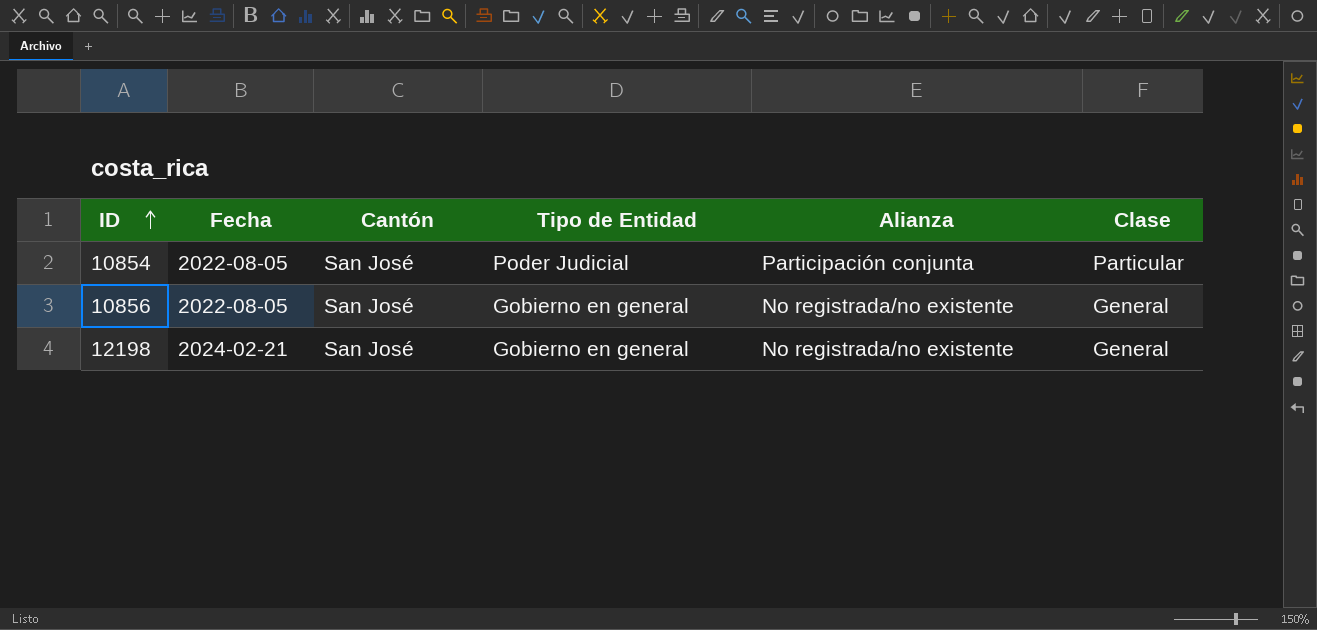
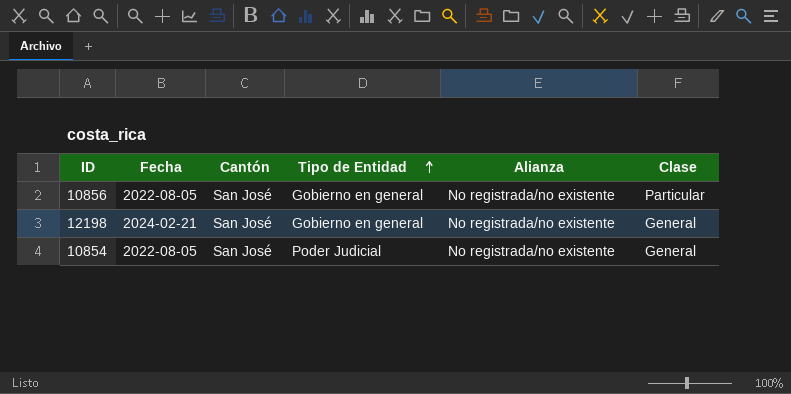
row order: ID ascending -> Tipo de Entidad ascending
10856 | Clase: General -> Particular
10854 | Alianza: Participación conjunta -> No registrada/no existente
10854 | Clase: Particular -> General

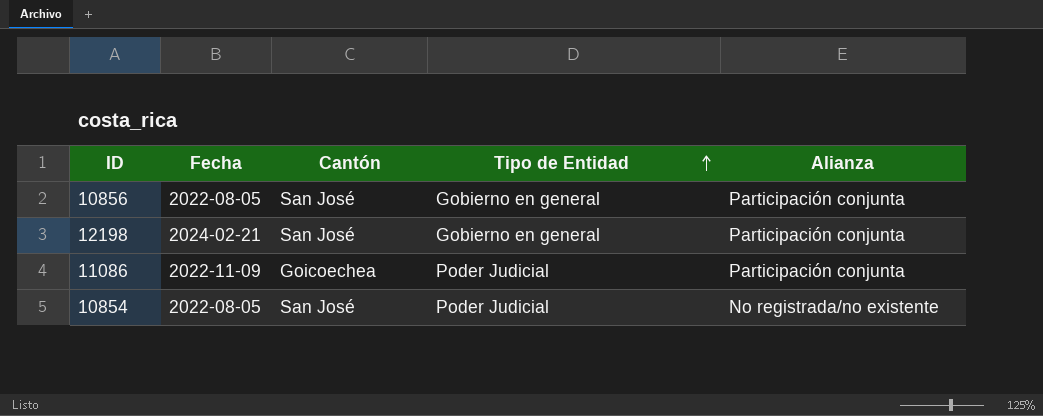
column Clase | position: 6 -> none
10856 | Alianza: No registrada/no existente -> Participación conjunta
12198 | Alianza: No registrada/no existente -> Participación conjunta
row 11086: none -> 2022-11-09 | Goicoechea | Poder Judicial | Participación conjunta

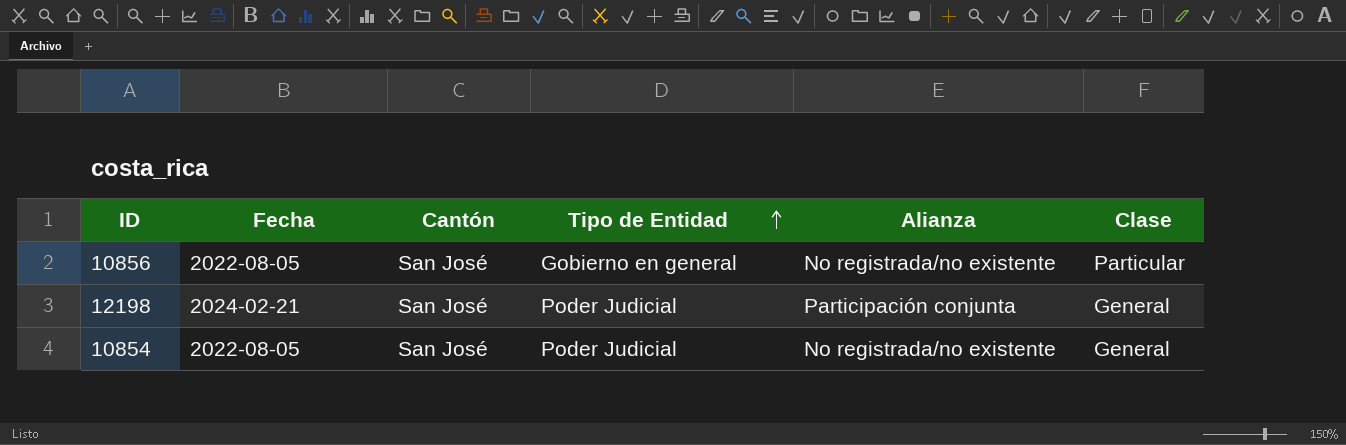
column Clase | position: none -> 6
row 11086: 2022-11-09 | Goicoechea | Poder Judicial | Participación conjunta -> none
10856 | Alianza: Participación conjunta -> No registrada/no existente
12198 | Tipo de Entidad: Gobierno en general -> Poder Judicial

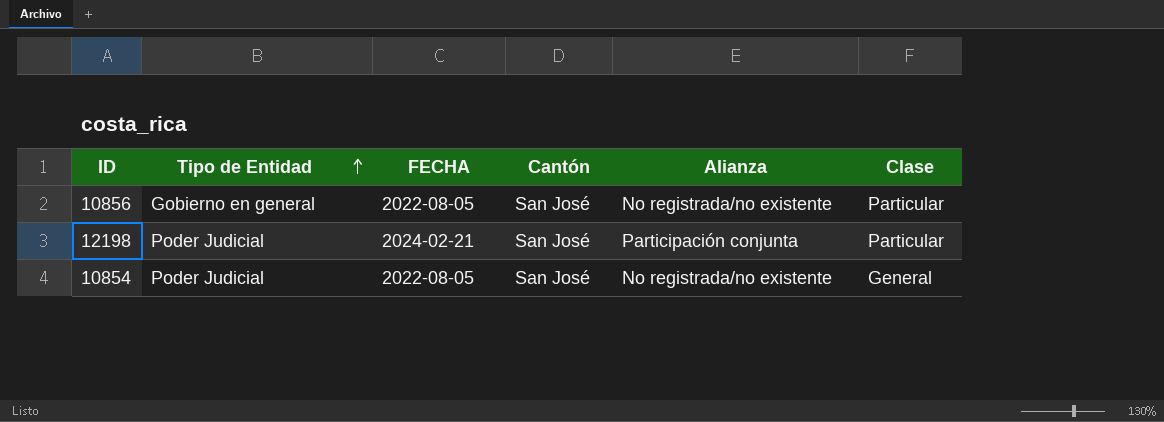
column Tipo de Entidad | position: 4 -> 2
column name: Fecha -> FECHA
12198 | Clase: General -> Particular

